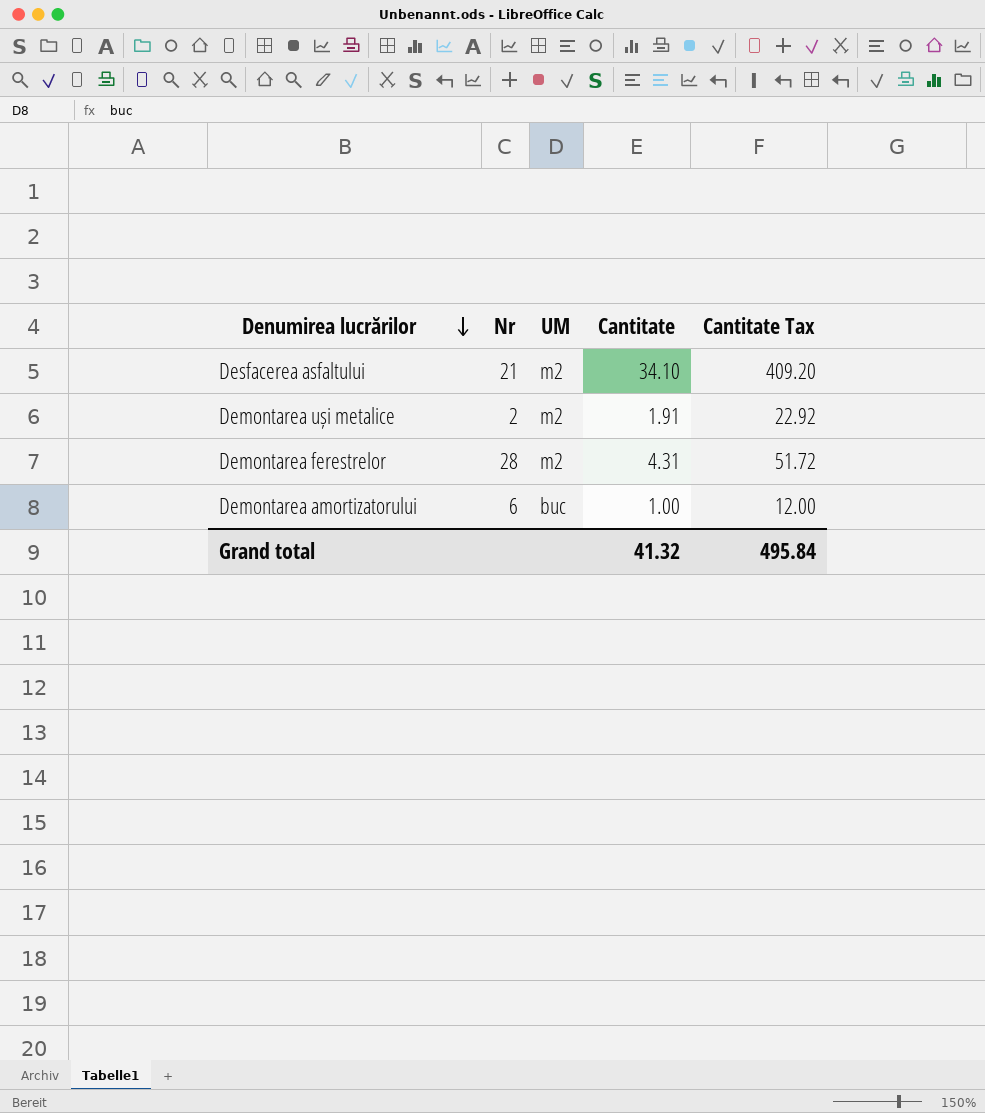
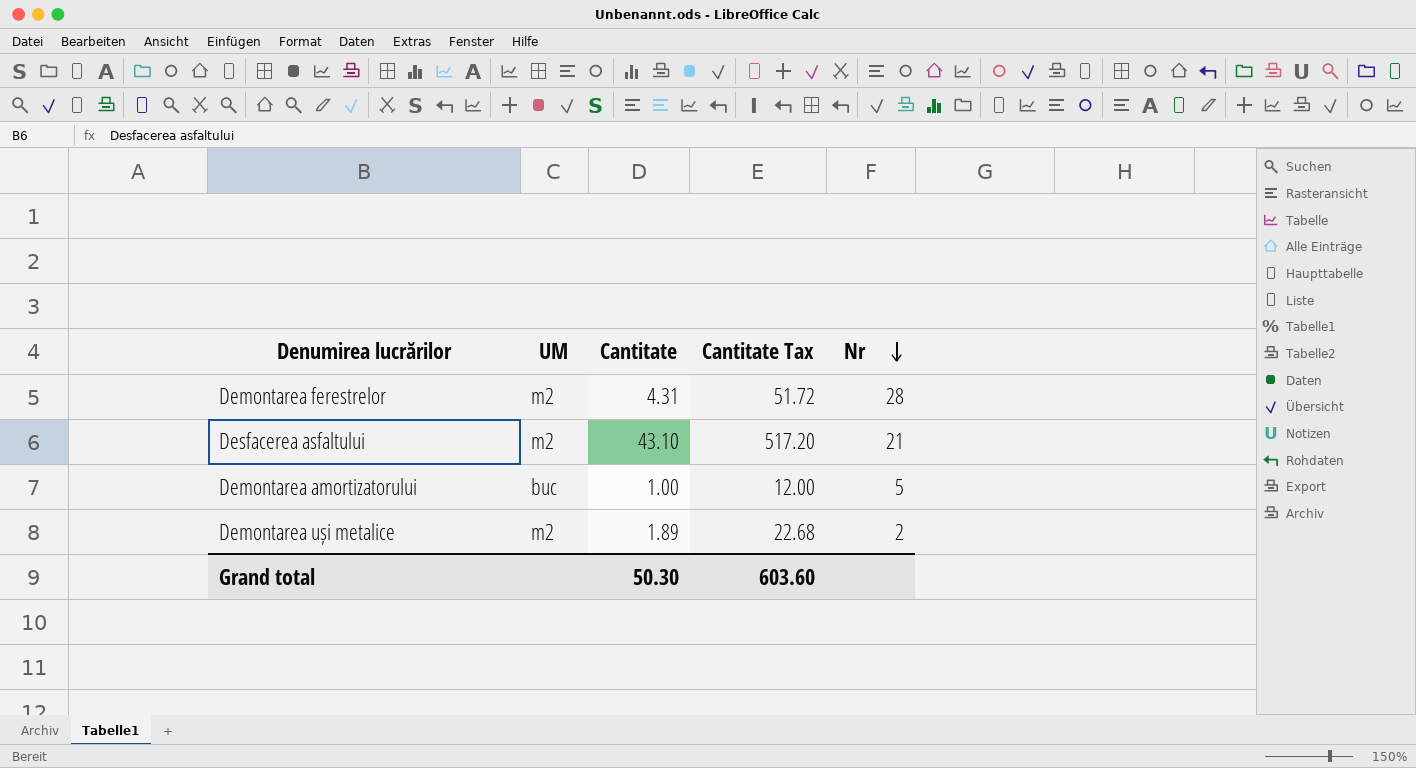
row order: Denumirea lucrărilor descending -> Nr descending
column Nr | position: 2 -> 5
Desfacerea asfaltului | Cantitate: 34.10 -> 43.10
Desfacerea asfaltului | Cantitate Tax: 409.20 -> 517.20
Demontarea amortizatorului | Nr: 6 -> 5
Demontarea uși metalice | Cantitate: 1.91 -> 1.89
Demontarea uși metalice | Cantitate Tax: 22.92 -> 22.68
Grand total | Cantitate: 41.32 -> 50.30
Grand total | Cantitate Tax: 495.84 -> 603.60

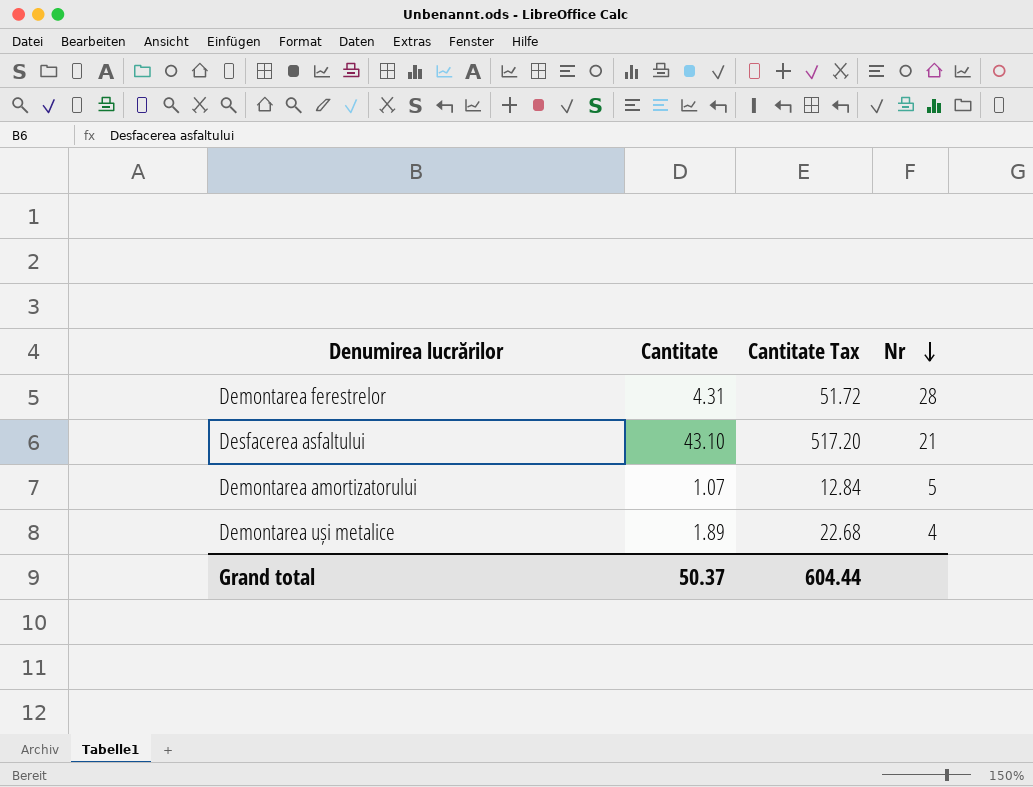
column UM | position: 2 -> none
Demontarea amortizatorului | Cantitate: 1.00 -> 1.07
Demontarea amortizatorului | Cantitate Tax: 12.00 -> 12.84
Demontarea uși metalice | Nr: 2 -> 4
Grand total | Cantitate: 50.30 -> 50.37
Grand total | Cantitate Tax: 603.60 -> 604.44

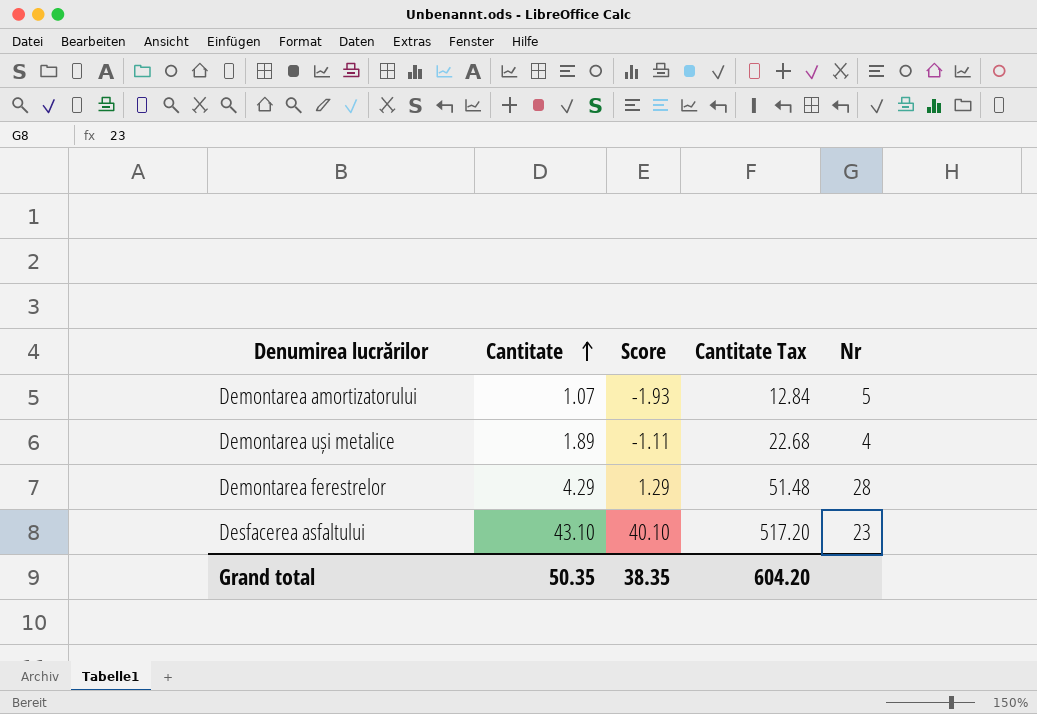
row order: Nr descending -> Cantitate ascending
column Score | formula: none -> [Cantitate] - 3
Demontarea ferestrelor | Cantitate: 4.31 -> 4.29
Demontarea ferestrelor | Cantitate Tax: 51.72 -> 51.48
Desfacerea asfaltului | Nr: 21 -> 23
Grand total | Cantitate: 50.37 -> 50.35
Grand total | Cantitate Tax: 604.44 -> 604.20

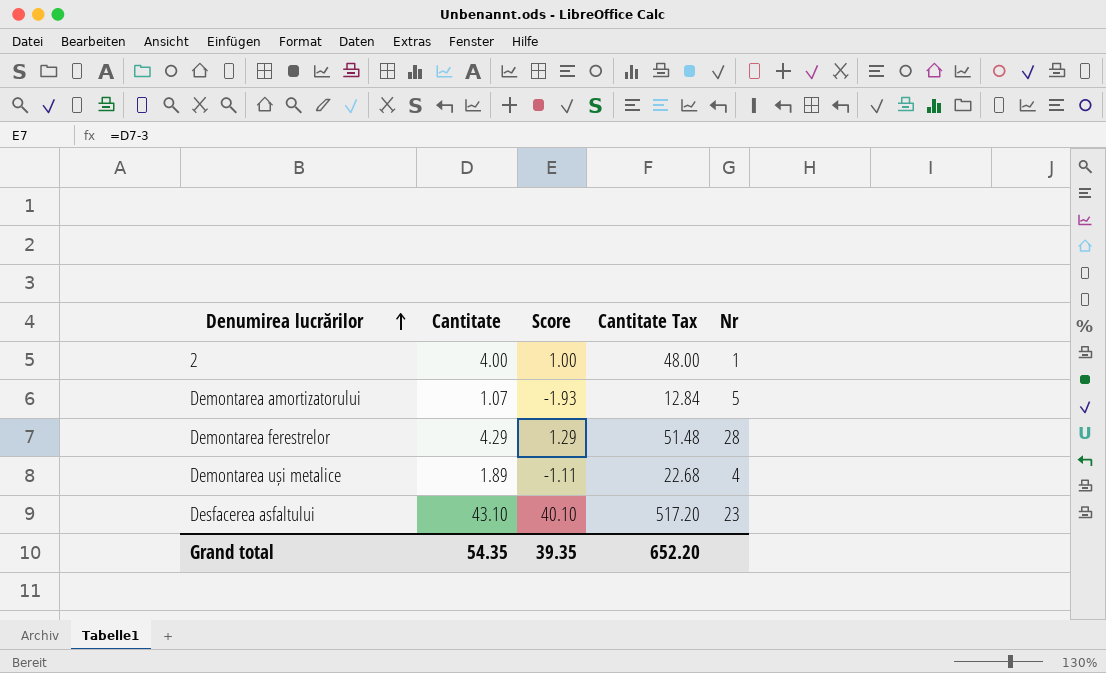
row order: Cantitate ascending -> Denumirea lucrărilor ascending
row 2: none -> 4.00 | 1.00 | 48.00 | 1
Grand total | Cantitate: 50.35 -> 54.35
Grand total | Score: 38.35 -> 39.35
Grand total | Cantitate Tax: 604.20 -> 652.20

